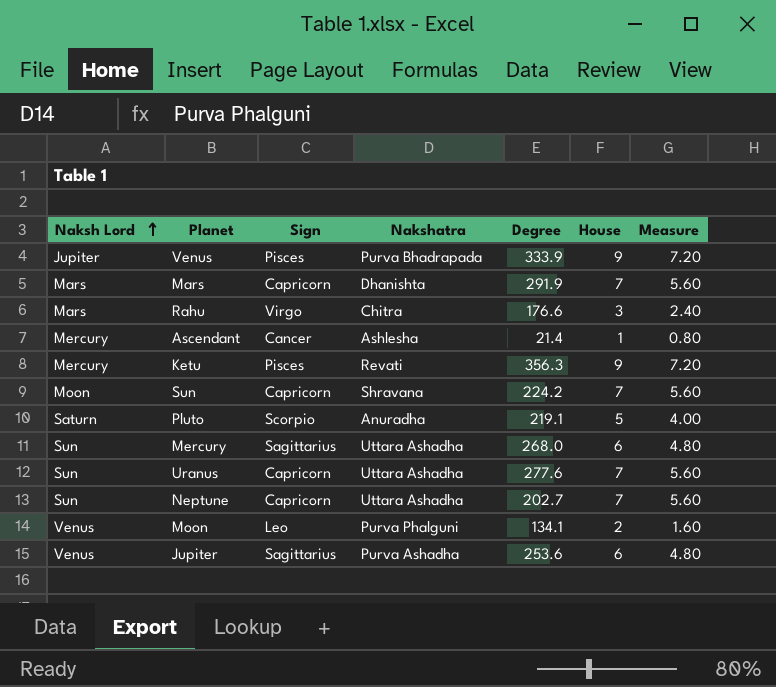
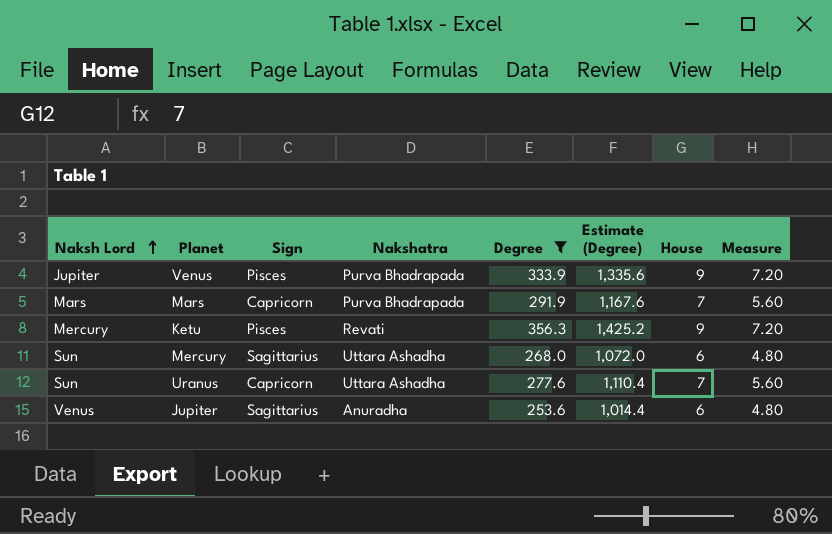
filter: none -> Degree >= 253.6
column Estimate (Degree) | formula: none -> [Degree] * 4
Mars | Nakshatra: Dhanishta -> Purva Bhadrapada
Jupiter | Nakshatra: Purva Ashadha -> Anuradha

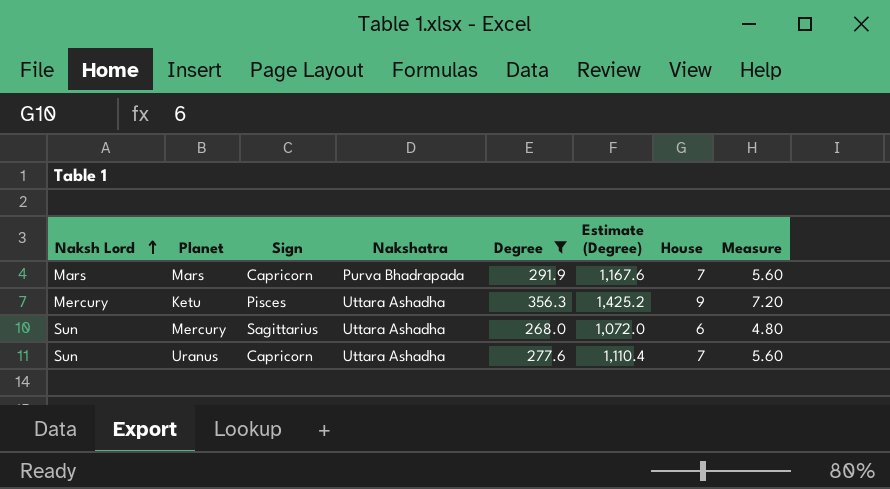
row Venus: Jupiter | Pisces | Purva Bhadrapada | 333.9 | 1,335.6 | 9 | 7.20 -> none
row Jupiter: Venus | Sagittarius | Anuradha | 253.6 | 1,014.4 | 6 | 4.80 -> none
Ketu | Nakshatra: Revati -> Uttara Ashadha

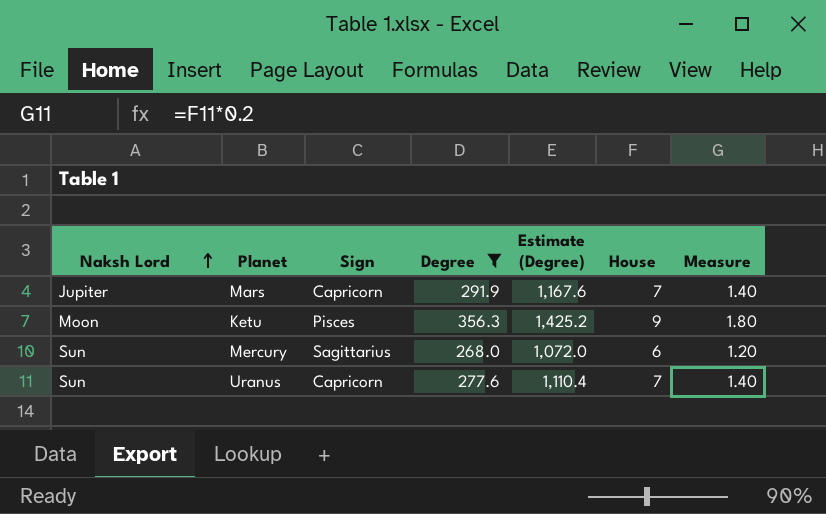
column Nakshatra | position: 4 -> none
column Measure | formula: [House] * 0.8 -> [House] * 0.2
Mars | Naksh Lord: Mars -> Jupiter
Ketu | Naksh Lord: Mercury -> Moon

